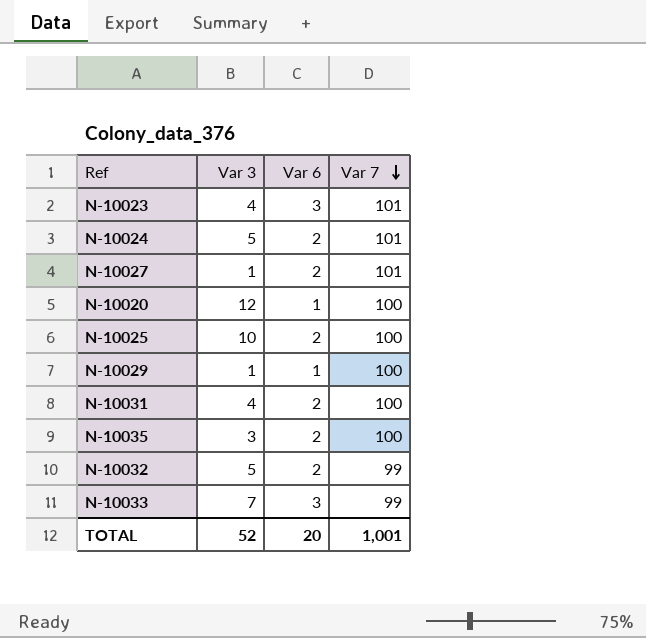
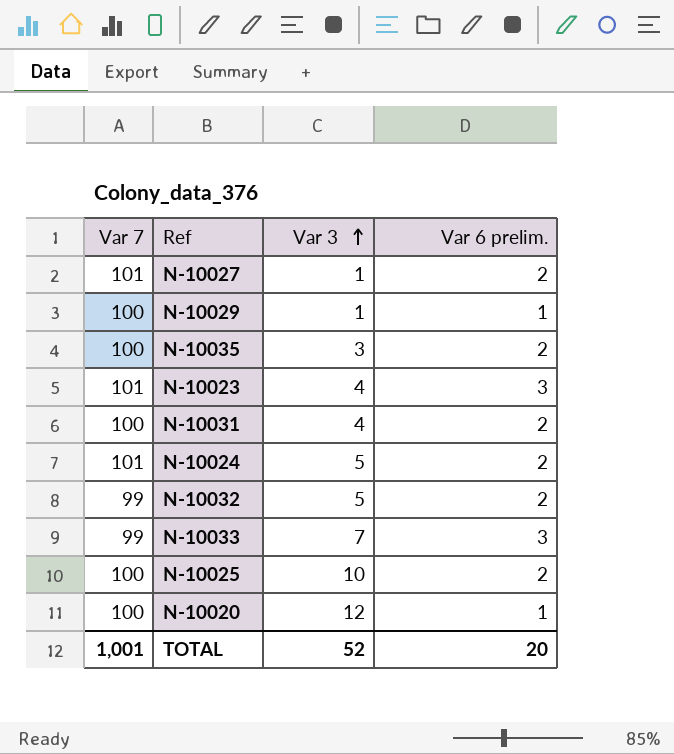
row order: Var 7 descending -> Var 3 ascending
column Var 7 | position: 4 -> 1
column name: Var 6 -> Var 6 prelim.

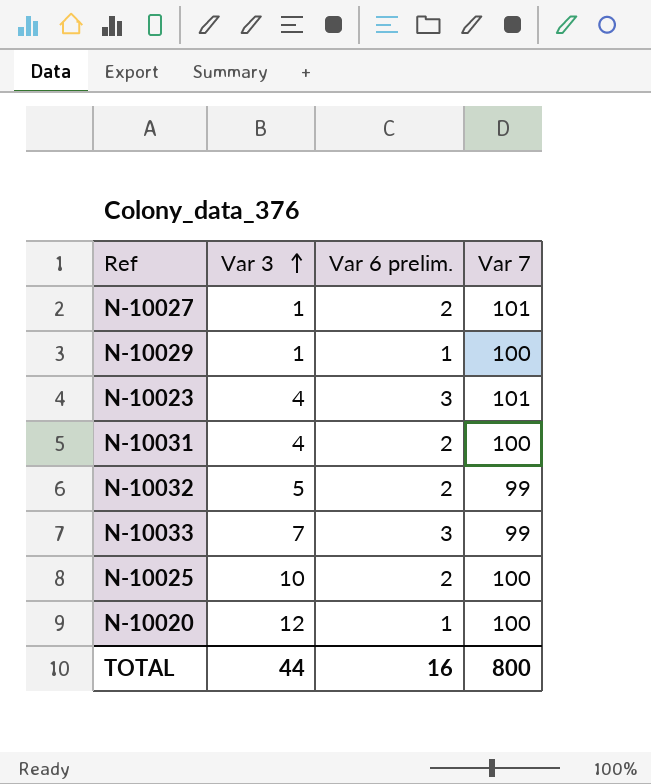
column Var 7 | position: 1 -> 4
row N-10035: 100 | 3 | 2 -> none
row N-10024: 101 | 5 | 2 -> none
TOTAL | Var 3: 52 -> 44
TOTAL | Var 6 prelim.: 20 -> 16
TOTAL | Var 7: 1,001 -> 800

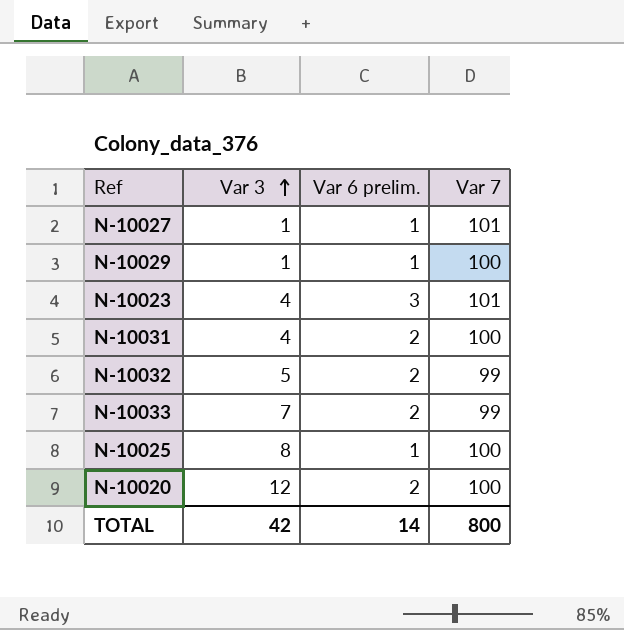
N-10027 | Var 6 prelim.: 2 -> 1
N-10033 | Var 6 prelim.: 3 -> 2
N-10025 | Var 3: 10 -> 8
N-10025 | Var 6 prelim.: 2 -> 1
N-10020 | Var 6 prelim.: 1 -> 2
TOTAL | Var 3: 44 -> 42
TOTAL | Var 6 prelim.: 16 -> 14

